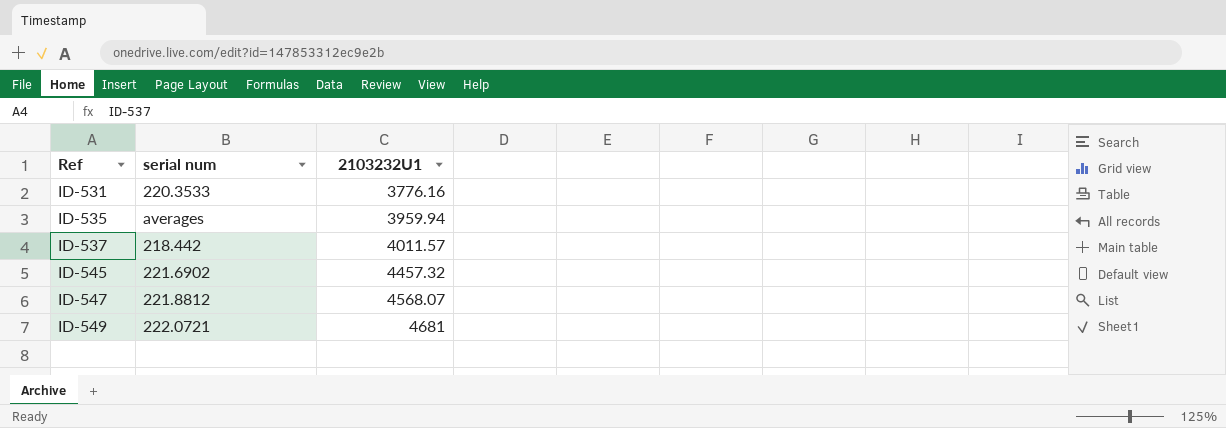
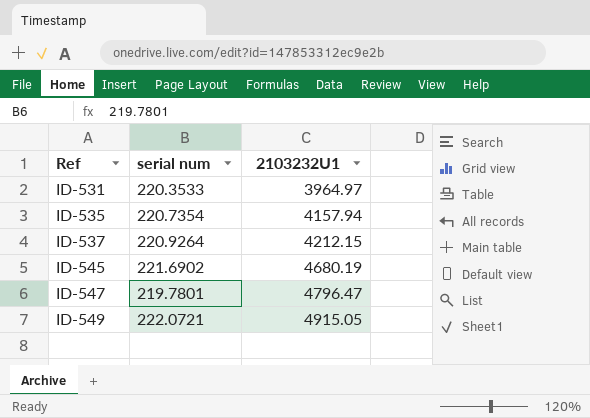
ID-531 | 2103232U1: 3776.16 -> 3964.97
ID-535 | serial num: averages -> 220.7354
ID-535 | 2103232U1: 3959.94 -> 4157.94
ID-537 | serial num: 218.442 -> 220.9264
ID-537 | 2103232U1: 4011.57 -> 4212.15
ID-545 | 2103232U1: 4457.32 -> 4680.19
ID-547 | serial num: 221.8812 -> 219.7801
ID-547 | 2103232U1: 4568.07 -> 4796.47
ID-549 | 2103232U1: 4681 -> 4915.05

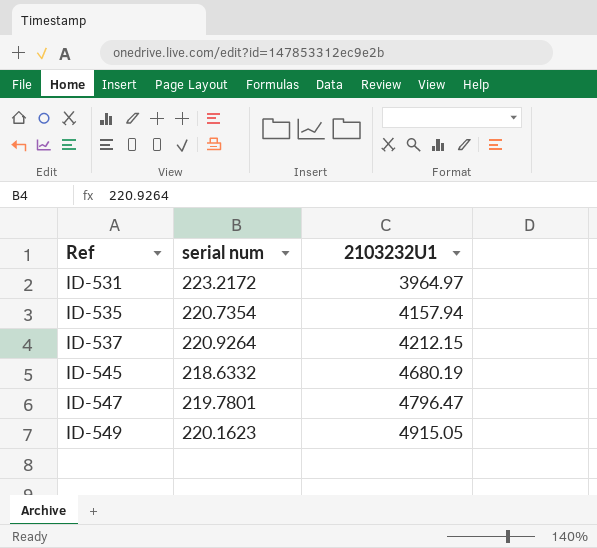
ID-531 | serial num: 220.3533 -> 223.2172
ID-545 | serial num: 221.6902 -> 218.6332
ID-549 | serial num: 222.0721 -> 220.1623

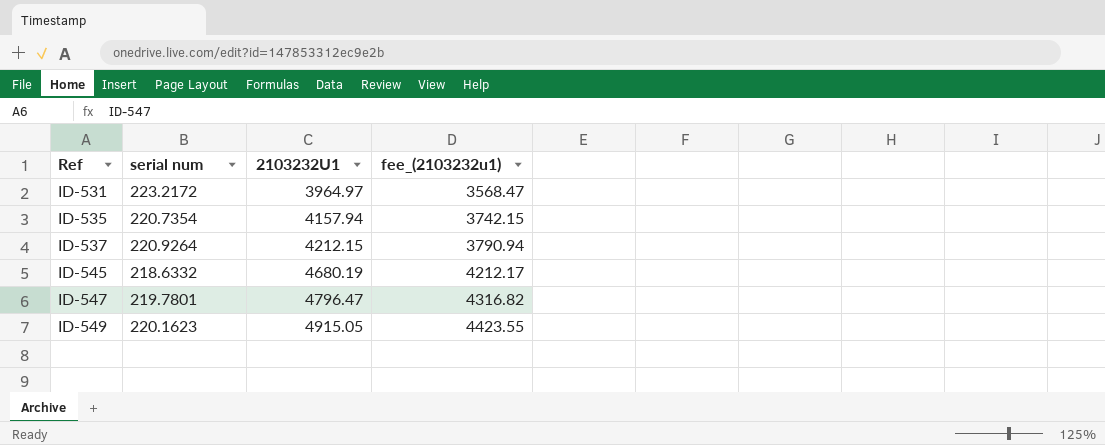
column fee_(2103232u1) | formula: none -> [2103232U1] * 0.9

